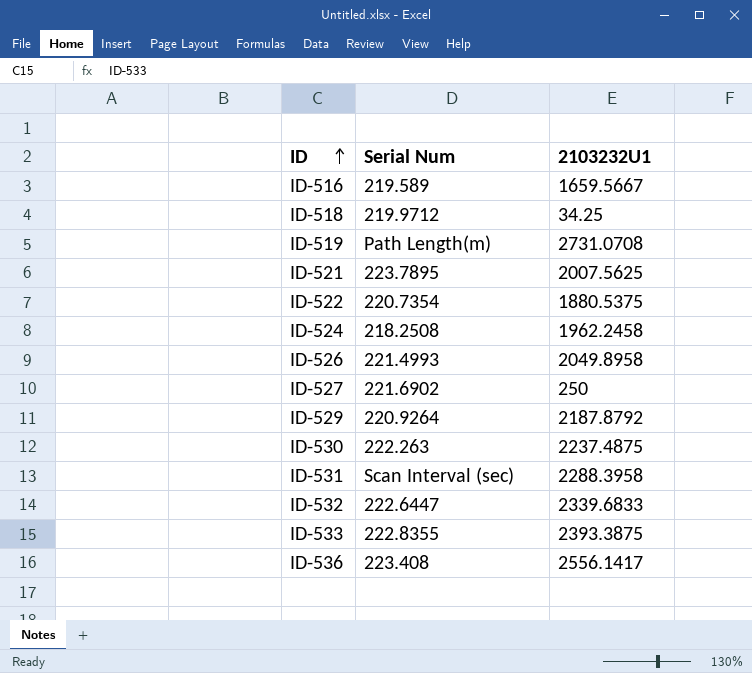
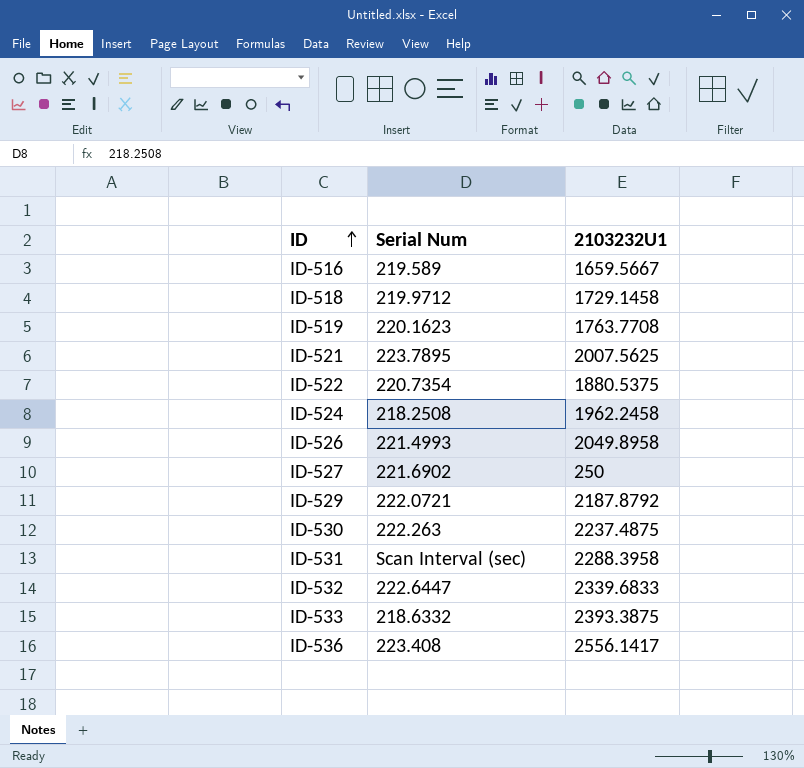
ID-518 | 2103232U1: 34.25 -> 1729.1458
ID-519 | Serial Num: Path Length(m) -> 220.1623
ID-519 | 2103232U1: 2731.0708 -> 1763.7708
ID-529 | Serial Num: 220.9264 -> 222.0721
ID-533 | Serial Num: 222.8355 -> 218.6332

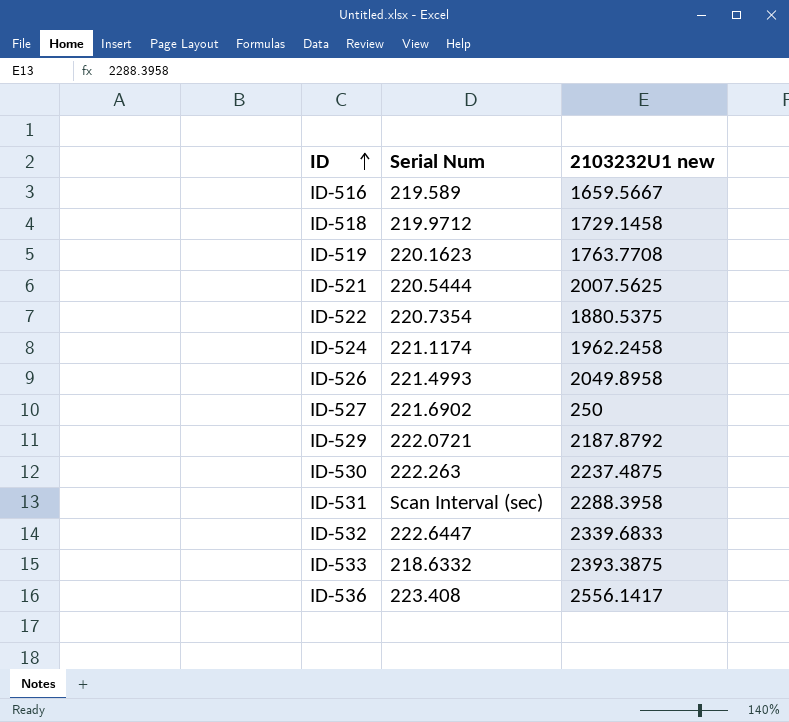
column name: 2103232U1 -> 2103232U1 new
ID-521 | Serial Num: 223.7895 -> 220.5444
ID-524 | Serial Num: 218.2508 -> 221.1174

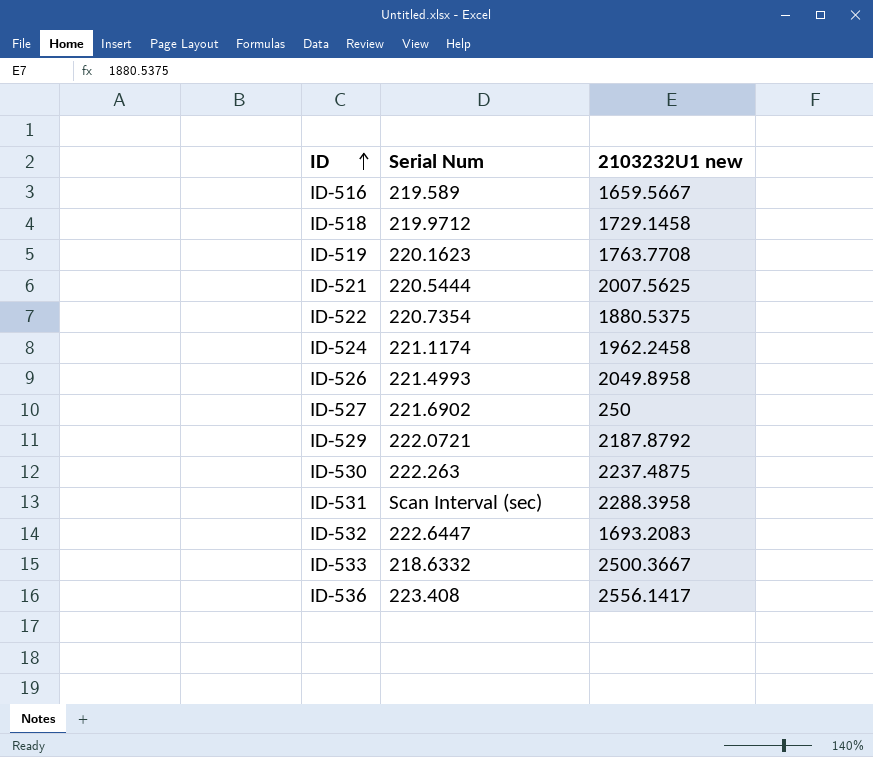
ID-532 | 2103232U1 new: 2339.6833 -> 1693.2083
ID-533 | 2103232U1 new: 2393.3875 -> 2500.3667

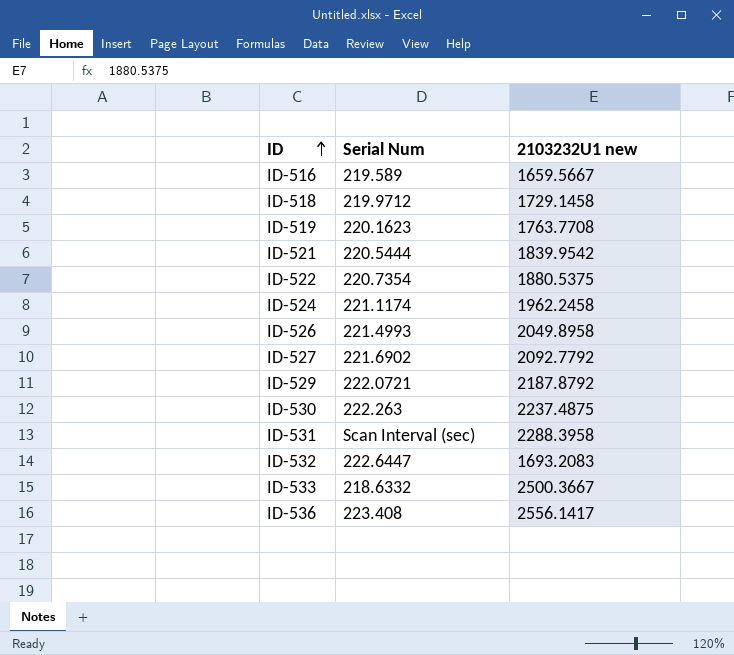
ID-521 | 2103232U1 new: 2007.5625 -> 1839.9542
ID-527 | 2103232U1 new: 250 -> 2092.7792

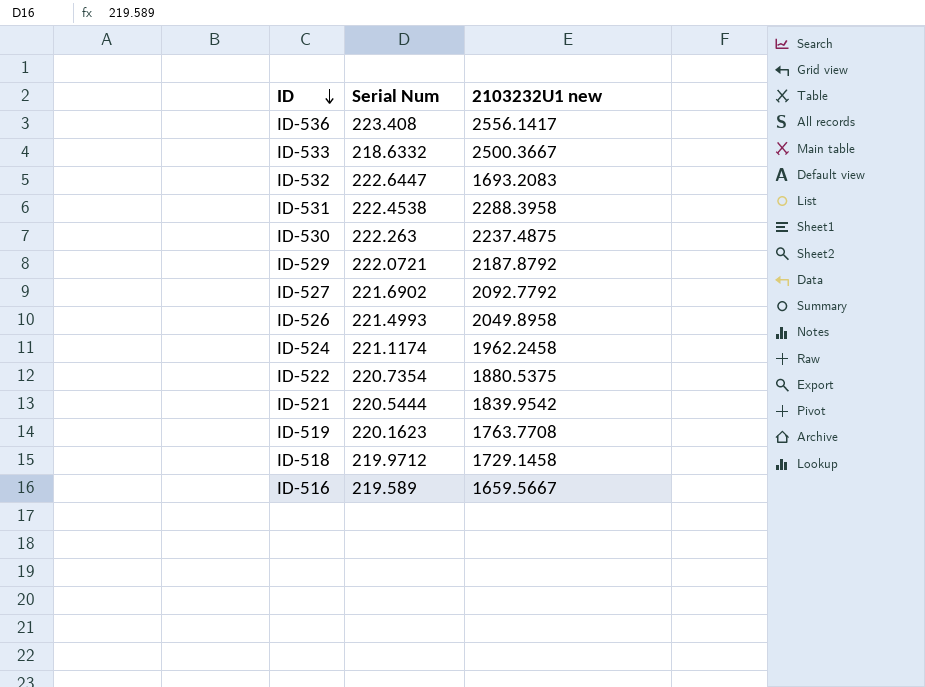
row order: ID ascending -> ID descending
ID-531 | Serial Num: Scan Interval (sec) -> 222.4538

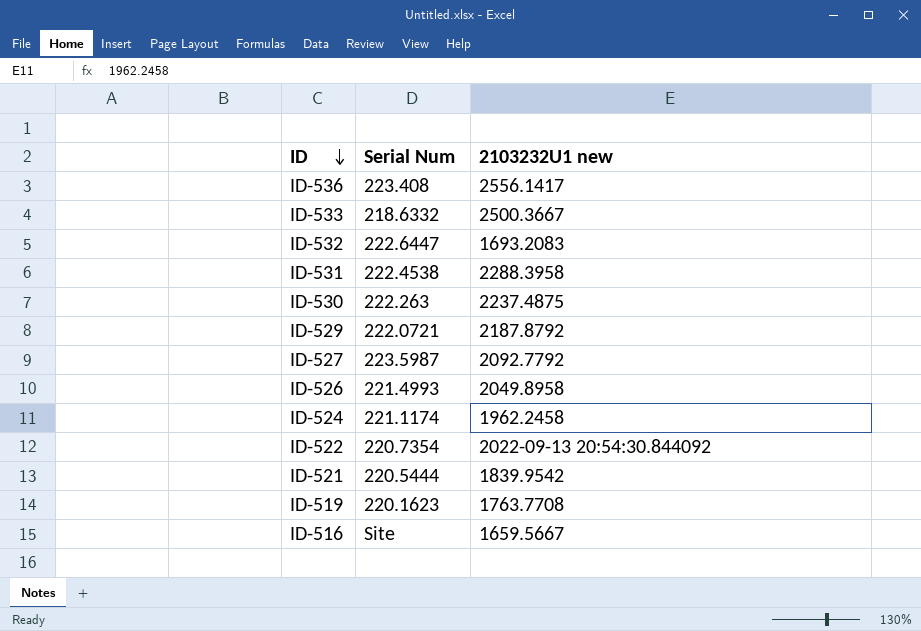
row ID-518: 219.9712 | 1729.1458 -> none
ID-527 | Serial Num: 221.6902 -> 223.5987
ID-522 | 2103232U1 new: 1880.5375 -> 2022-09-13 20:54:30.844092
ID-516 | Serial Num: 219.589 -> Site

